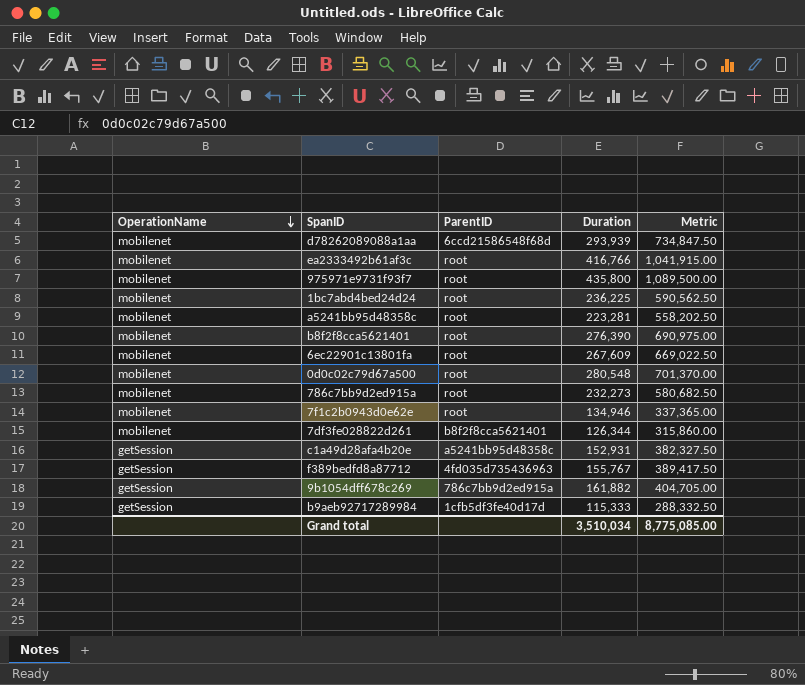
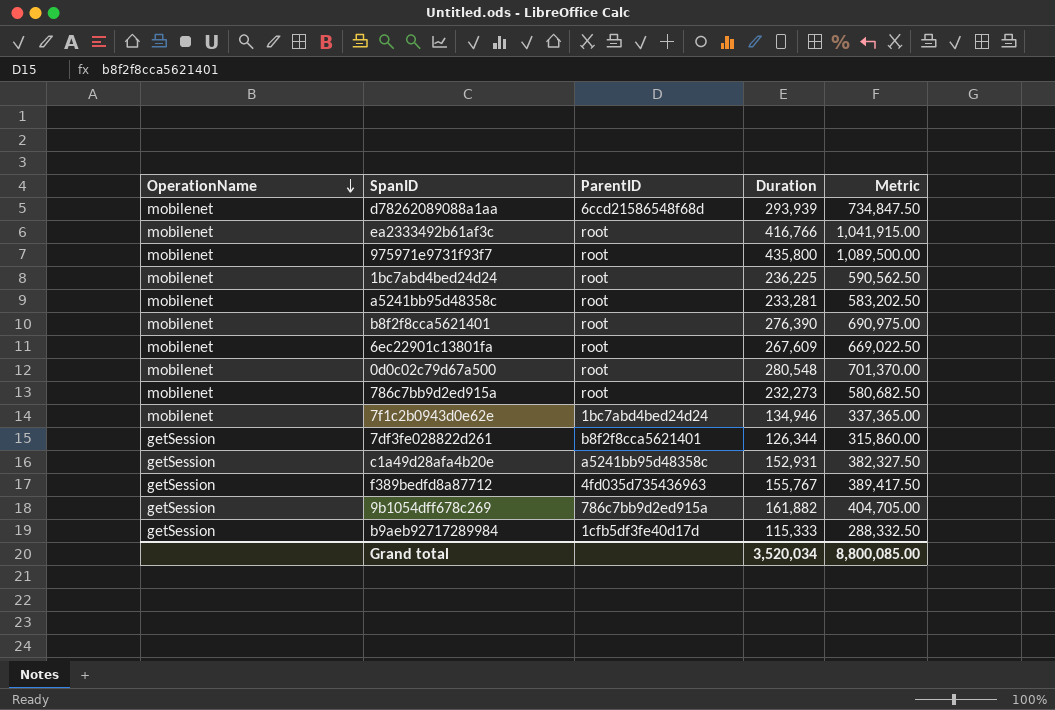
a5241bb95d48358c | Duration: 223,281 -> 233,281
a5241bb95d48358c | Metric: 558,202.50 -> 583,202.50
7f1c2b0943d0e62e | ParentID: root -> 1bc7abd4bed24d24
7df3fe028822d261 | OperationName: mobilenet -> getSession
Grand total | Duration: 3,510,034 -> 3,520,034
Grand total | Metric: 8,775,085.00 -> 8,800,085.00

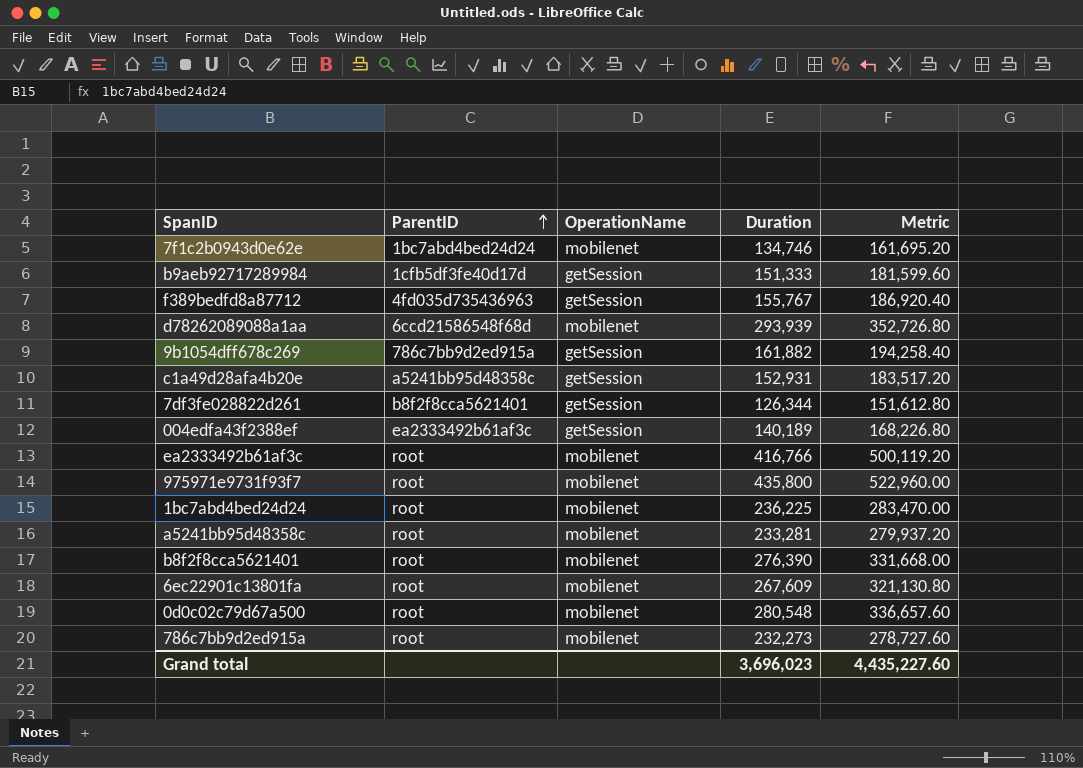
row order: OperationName descending -> ParentID ascending
column OperationName | position: 1 -> 3
column Metric | formula: [Duration] * 2.5 -> [Duration] * 1.2
7f1c2b0943d0e62e | Duration: 134,946 -> 134,746
b9aeb92717289984 | Duration: 115,333 -> 151,333
row 004edfa43f2388ef: none -> ea2333492b61af3c | getSession | 140,189 | 168,226.80
Grand total | Duration: 3,520,034 -> 3,696,023
Grand total | Metric: 8,800,085.00 -> 4,435,227.60

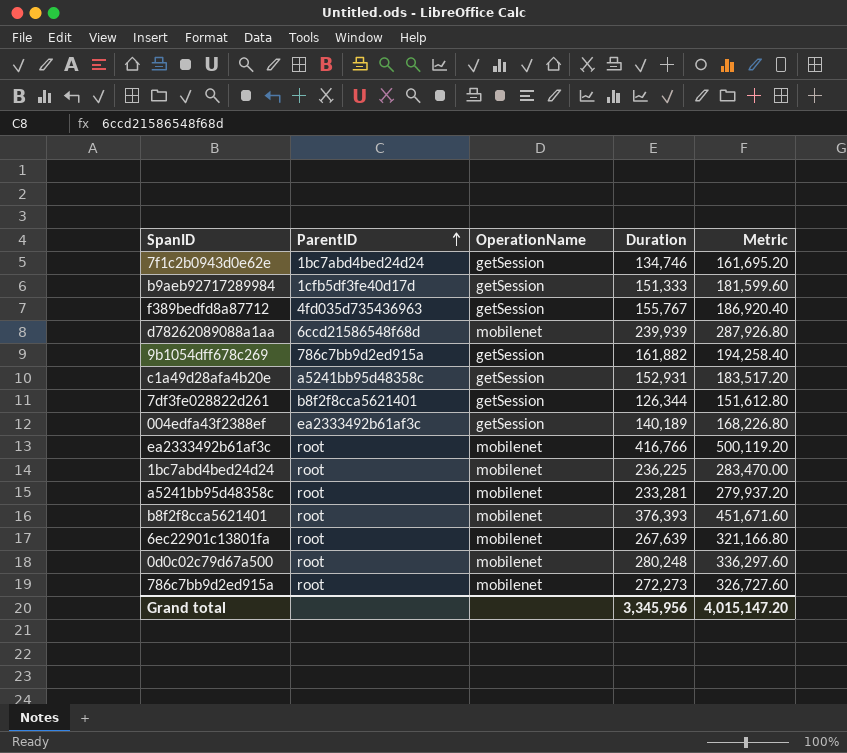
row 975971e9731f93f7: root | mobilenet | 435,800 | 522,960.00 -> none
7f1c2b0943d0e62e | OperationName: mobilenet -> getSession
d78262089088a1aa | Duration: 293,939 -> 239,939
d78262089088a1aa | Metric: 352,726.80 -> 287,926.80
b8f2f8cca5621401 | Duration: 276,390 -> 376,393
b8f2f8cca5621401 | Metric: 331,668.00 -> 451,671.60
6ec22901c13801fa | Duration: 267,609 -> 267,639
6ec22901c13801fa | Metric: 321,130.80 -> 321,166.80
0d0c02c79d67a500 | Duration: 280,548 -> 280,248
0d0c02c79d67a500 | Metric: 336,657.60 -> 336,297.60
786c7bb9d2ed915a | Duration: 232,273 -> 272,273
786c7bb9d2ed915a | Metric: 278,727.60 -> 326,727.60
Grand total | Duration: 3,696,023 -> 3,345,956
Grand total | Metric: 4,435,227.60 -> 4,015,147.20

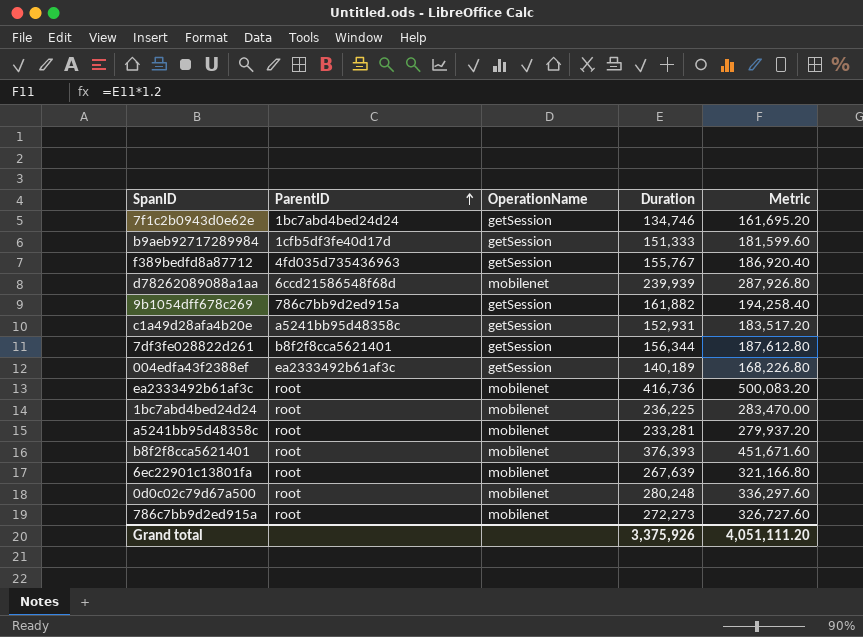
7df3fe028822d261 | Duration: 126,344 -> 156,344
7df3fe028822d261 | Metric: 151,612.80 -> 187,612.80
ea2333492b61af3c | Duration: 416,766 -> 416,736
ea2333492b61af3c | Metric: 500,119.20 -> 500,083.20
Grand total | Duration: 3,345,956 -> 3,375,926
Grand total | Metric: 4,015,147.20 -> 4,051,111.20

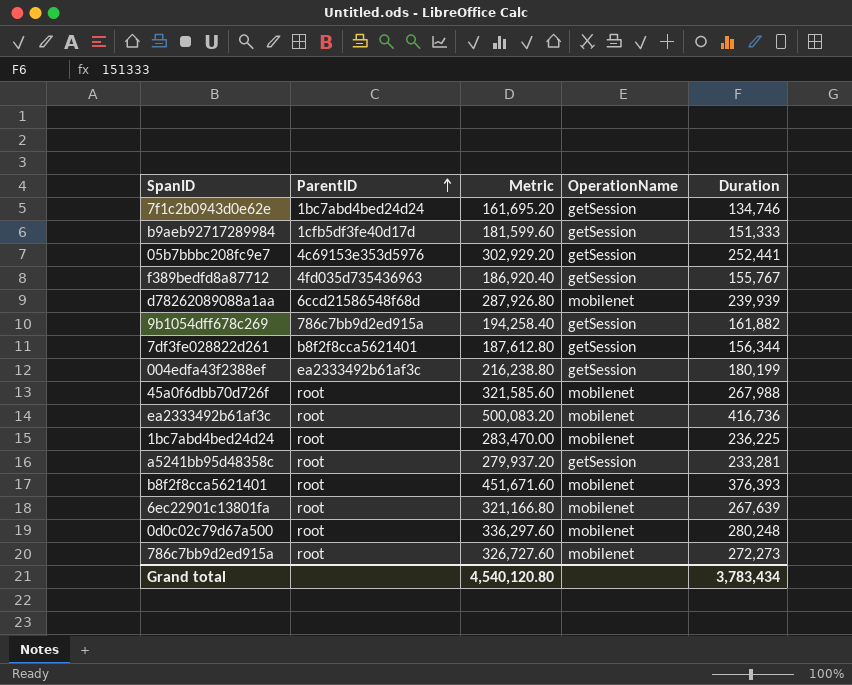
column Metric | position: 5 -> 3
row c1a49d28afa4b20e: a5241bb95d48358c | getSession | 152,931 | 183,517.20 -> none
row 05b7bbbc208fc9e7: none -> 4c69153e353d5976 | 302,929.20 | getSession | 252,441
004edfa43f2388ef | Metric: 168,226.80 -> 216,238.80
004edfa43f2388ef | Duration: 140,189 -> 180,199
row 45a0f6dbb70d726f: none -> root | 321,585.60 | mobilenet | 267,988
a5241bb95d48358c | OperationName: mobilenet -> getSession
Grand total | Metric: 4,051,111.20 -> 4,540,120.80
Grand total | Duration: 3,375,926 -> 3,783,434

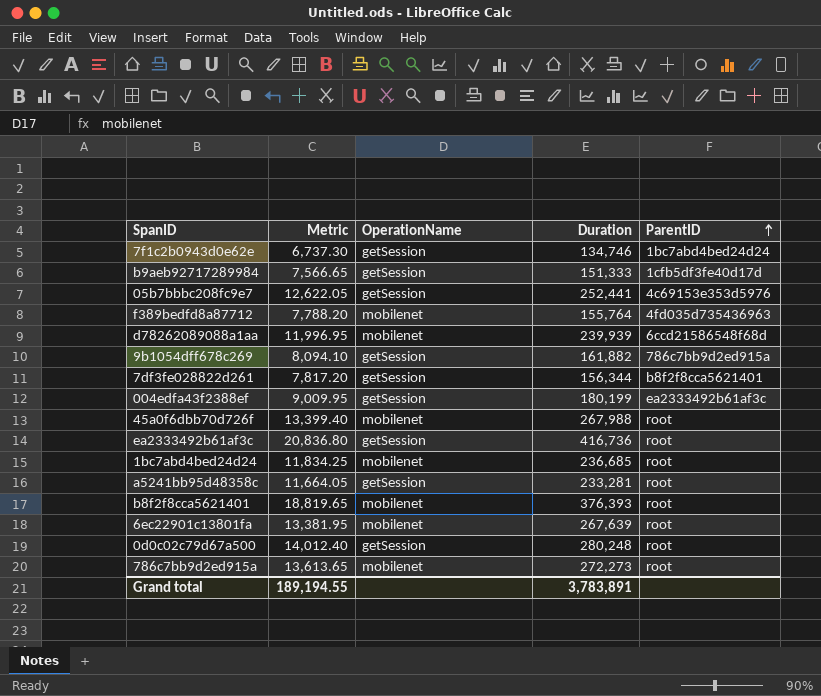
column Metric | formula: [Duration] * 1.2 -> [Duration] * 0.05
column ParentID | position: 2 -> 5
f389bedfd8a87712 | OperationName: getSession -> mobilenet
f389bedfd8a87712 | Duration: 155,767 -> 155,764
ea2333492b61af3c | OperationName: mobilenet -> getSession
1bc7abd4bed24d24 | Duration: 236,225 -> 236,685
0d0c02c79d67a500 | OperationName: mobilenet -> getSession
Grand total | Metric: 4,540,120.80 -> 189,194.55
Grand total | Duration: 3,783,434 -> 3,783,891

